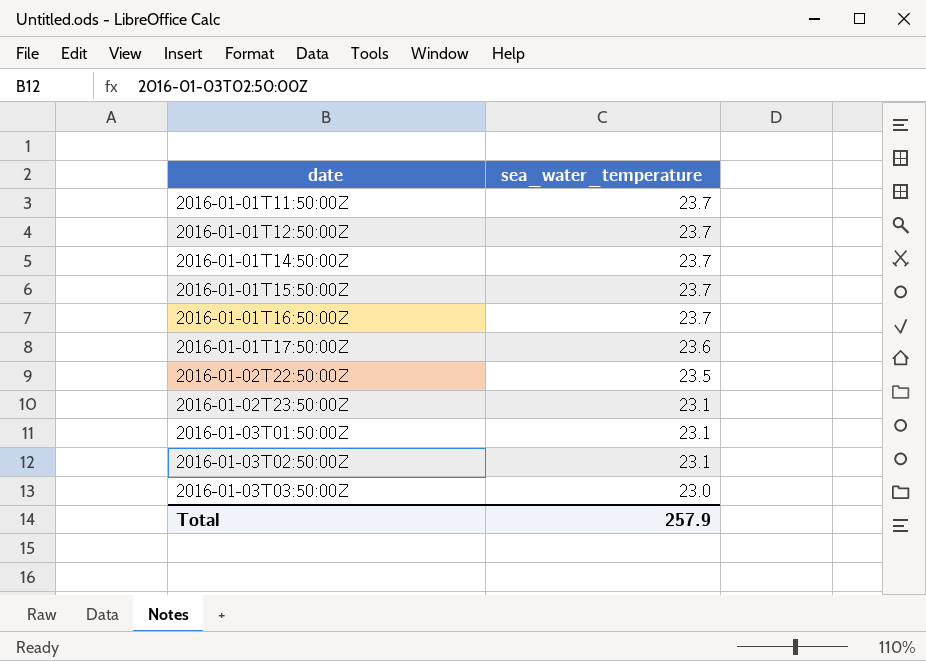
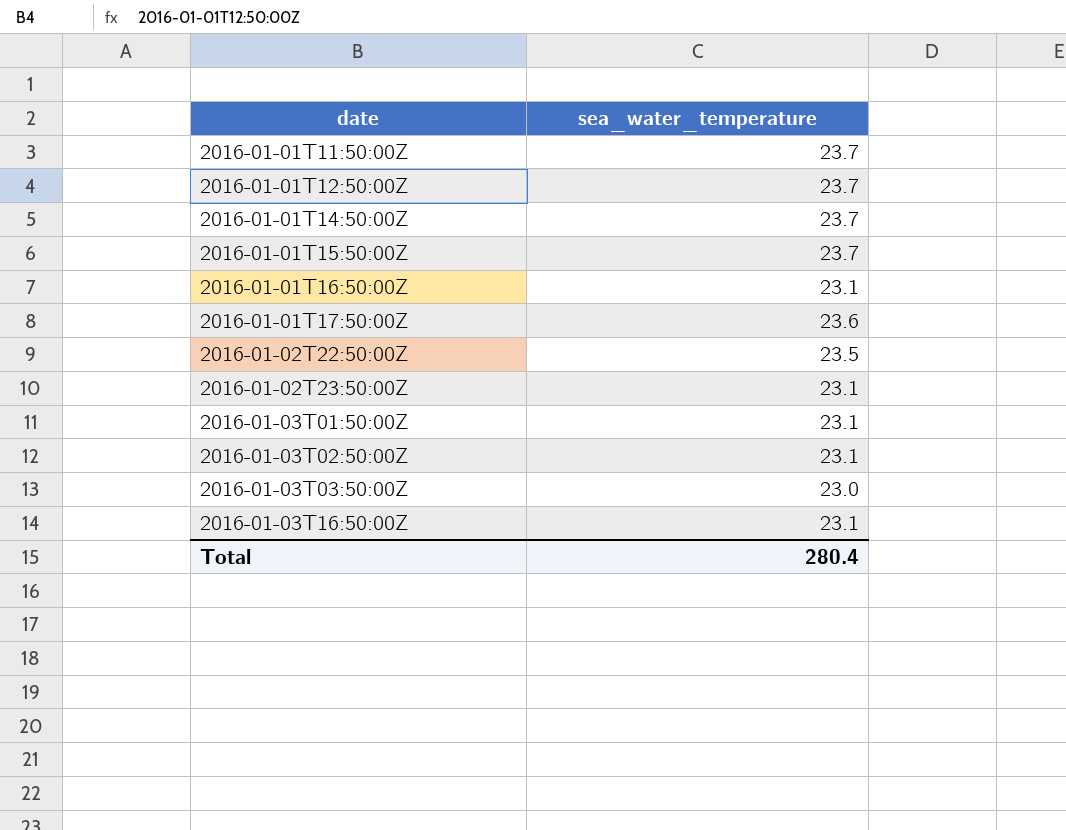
2016-01-01T16:50:00Z | sea_water_temperature: 23.7 -> 23.1
row 2016-01-03T16:50:00Z: none -> 23.1
Total | sea_water_temperature: 257.9 -> 280.4

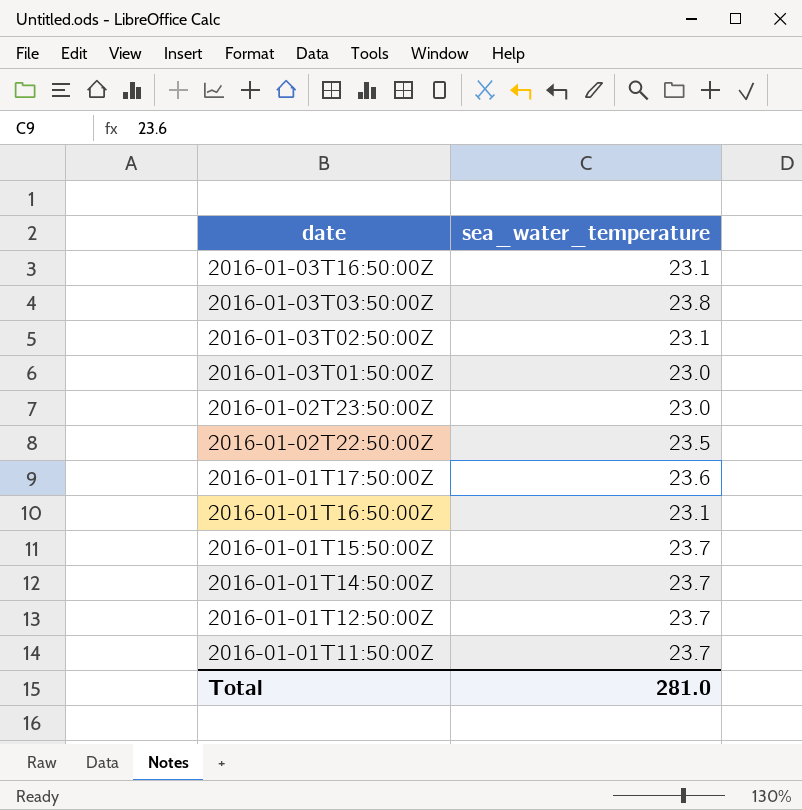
row order: date ascending -> date descending
2016-01-03T03:50:00Z | sea_water_temperature: 23.0 -> 23.8
2016-01-03T01:50:00Z | sea_water_temperature: 23.1 -> 23.0
2016-01-02T23:50:00Z | sea_water_temperature: 23.1 -> 23.0
Total | sea_water_temperature: 280.4 -> 281.0

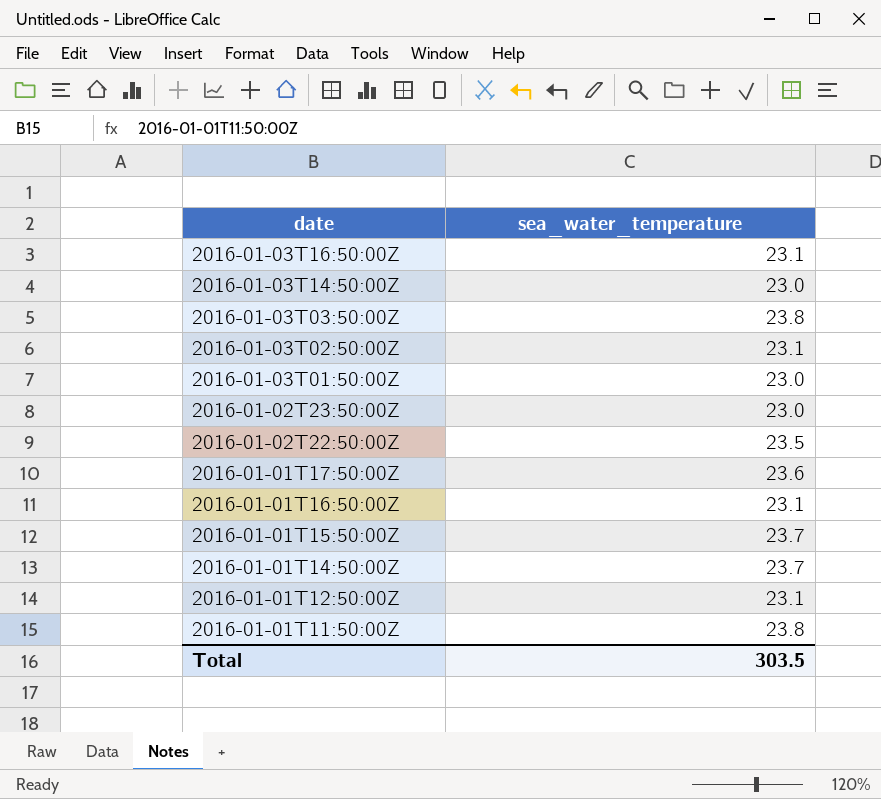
row 2016-01-03T14:50:00Z: none -> 23.0
2016-01-01T12:50:00Z | sea_water_temperature: 23.7 -> 23.1
2016-01-01T11:50:00Z | sea_water_temperature: 23.7 -> 23.8
Total | sea_water_temperature: 281.0 -> 303.5

